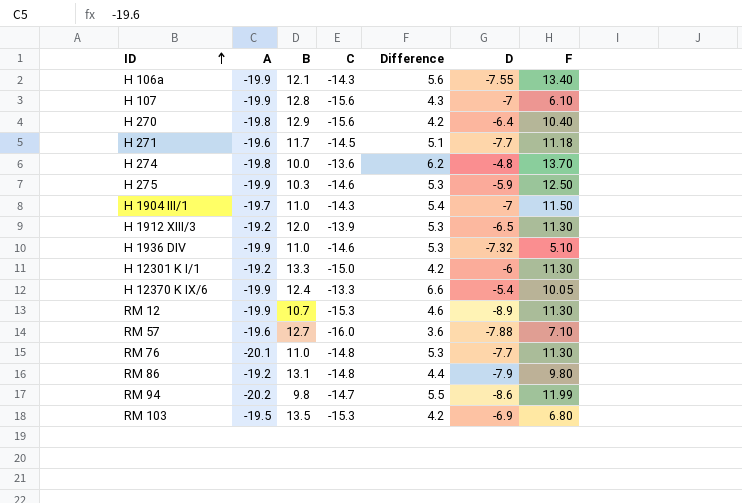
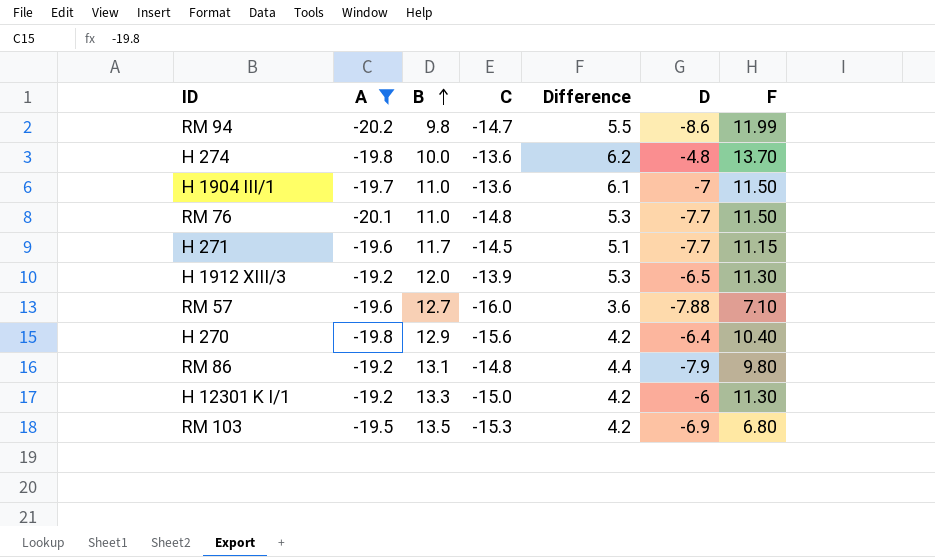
filter: none -> A != -19.9
row order: ID ascending -> B ascending
H 1904 III/1 | C: -14.3 -> -13.6
H 1904 III/1 | Difference: 5.4 -> 6.1
RM 76 | F: 11.30 -> 11.50
H 271 | F: 11.18 -> 11.15

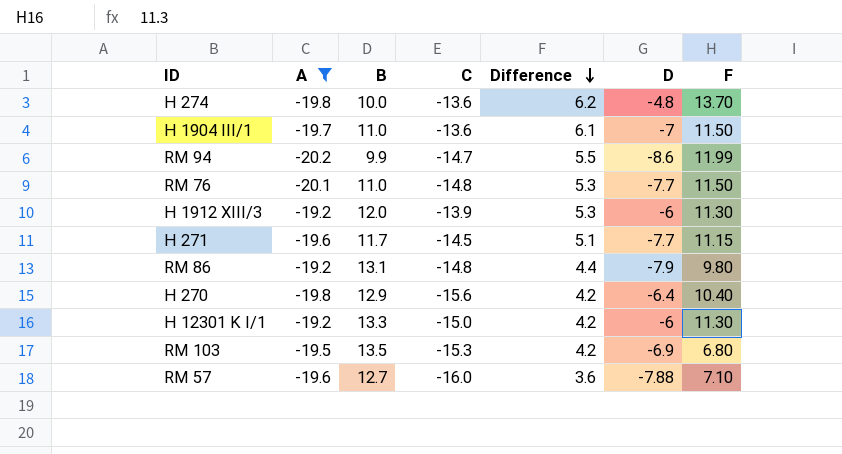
row order: B ascending -> Difference descending
RM 94 | B: 9.8 -> 9.9
H 1912 XIII/3 | D: -6.5 -> -6

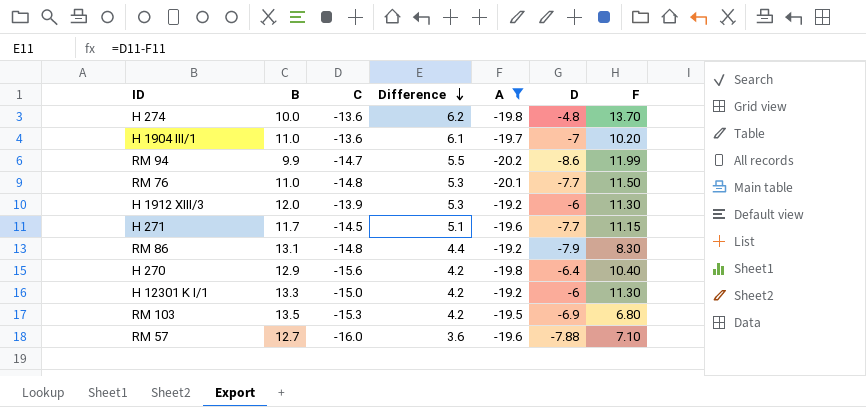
column A | position: 2 -> 5
H 1904 III/1 | F: 11.50 -> 10.20
RM 86 | F: 9.80 -> 8.30

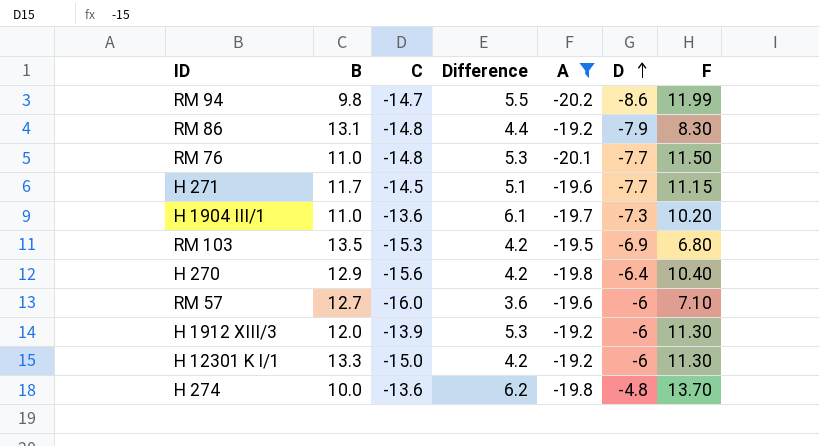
row order: Difference descending -> D ascending
RM 94 | B: 9.9 -> 9.8
H 1904 III/1 | D: -7 -> -7.3
RM 57 | D: -7.88 -> -6

